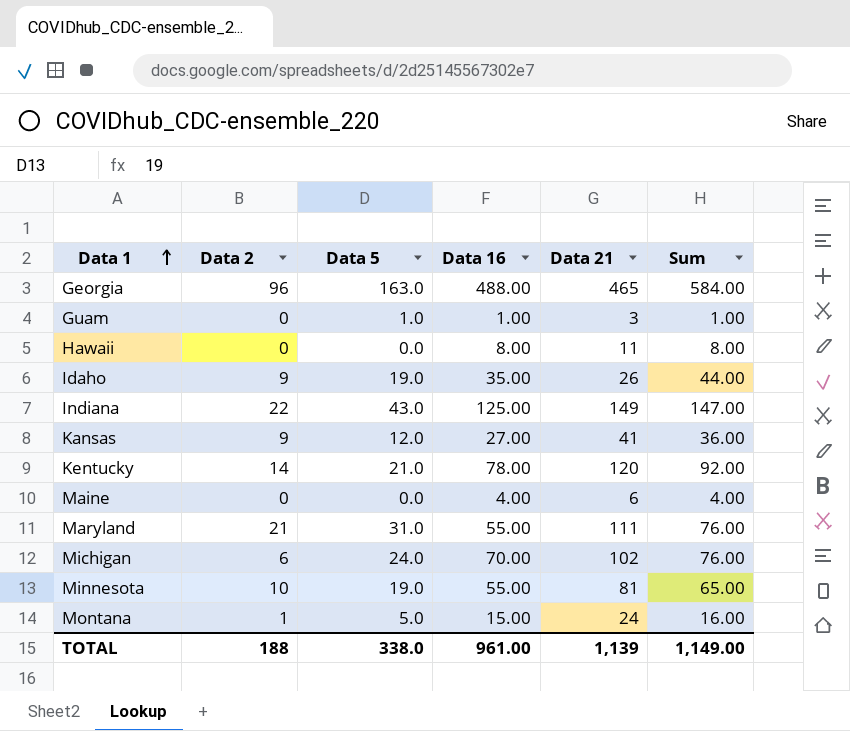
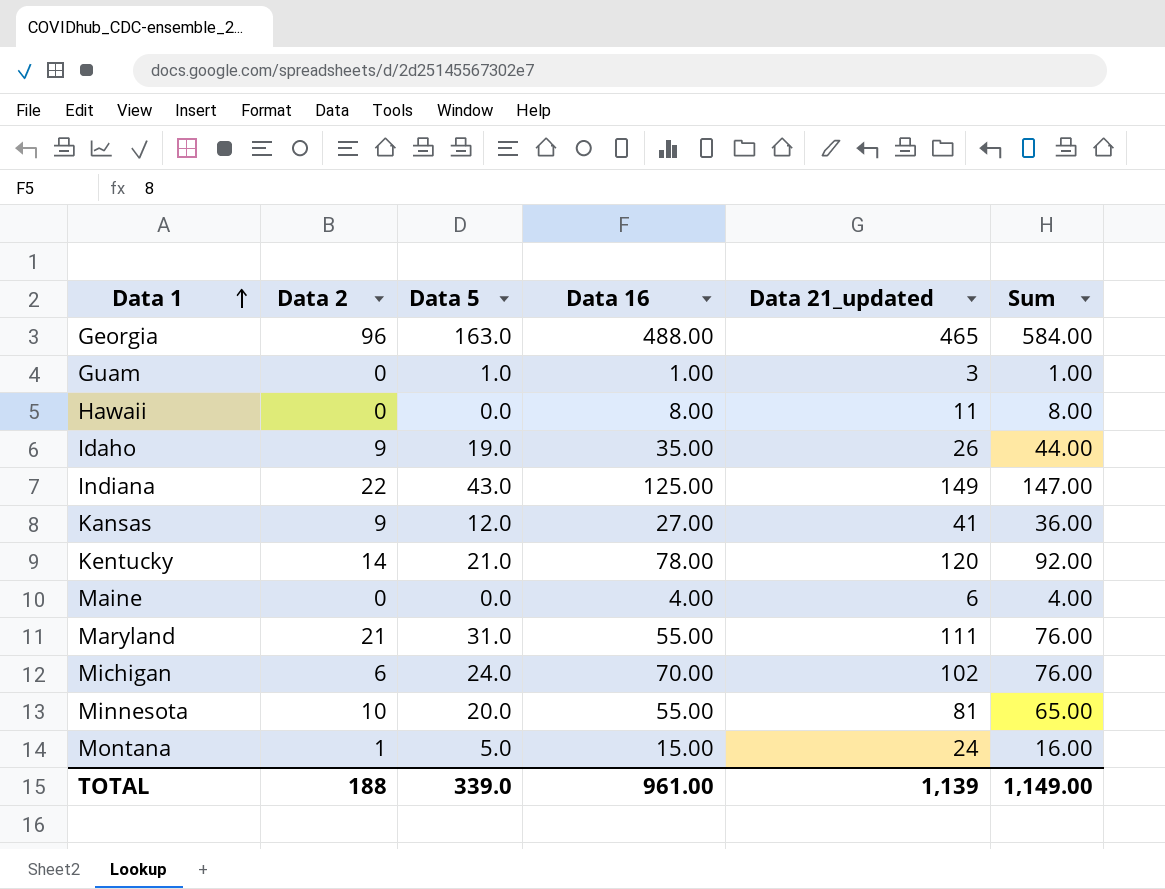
column name: Data 21 -> Data 21_updated
Minnesota | Data 5: 19.0 -> 20.0
TOTAL | Data 5: 338.0 -> 339.0

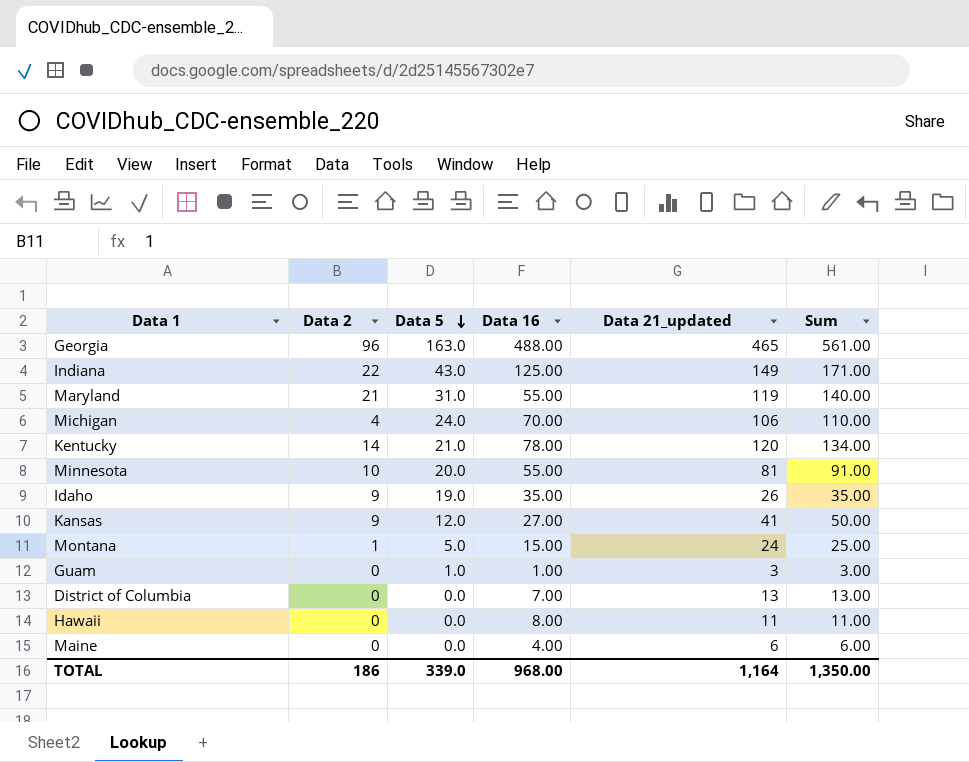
row order: Data 1 ascending -> Data 5 descending
column Sum | formula: [Data 2] + [Data 16] -> [Data 2] + [Data 21_updated]
Maryland | Data 21_updated: 111 -> 119
Michigan | Data 2: 6 -> 4
Michigan | Data 21_updated: 102 -> 106
row District of Columbia: none -> 0 | 0.0 | 7.00 | 13 | 13.00
TOTAL | Data 2: 188 -> 186
TOTAL | Data 16: 961.00 -> 968.00
TOTAL | Data 21_updated: 1,139 -> 1,164
TOTAL | Sum: 1,149.00 -> 1,350.00

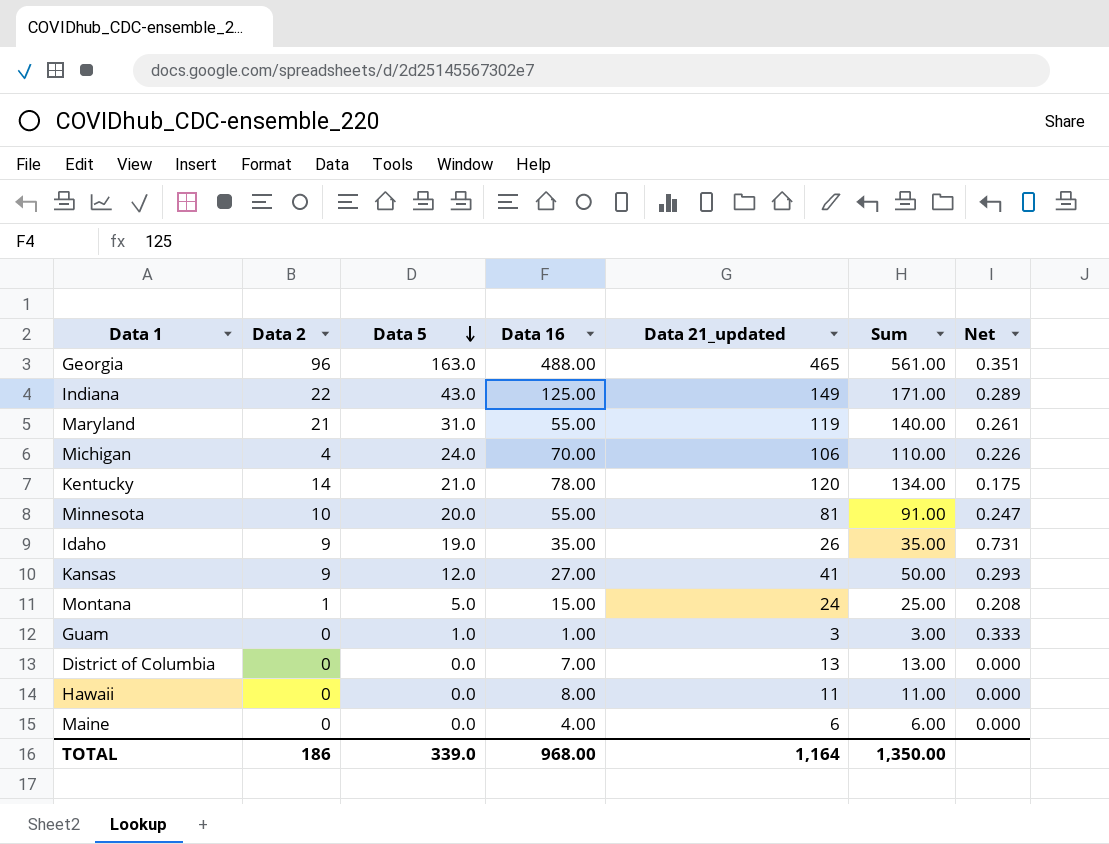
column Net | formula: none -> [Data 5] / [Data 21_updated]

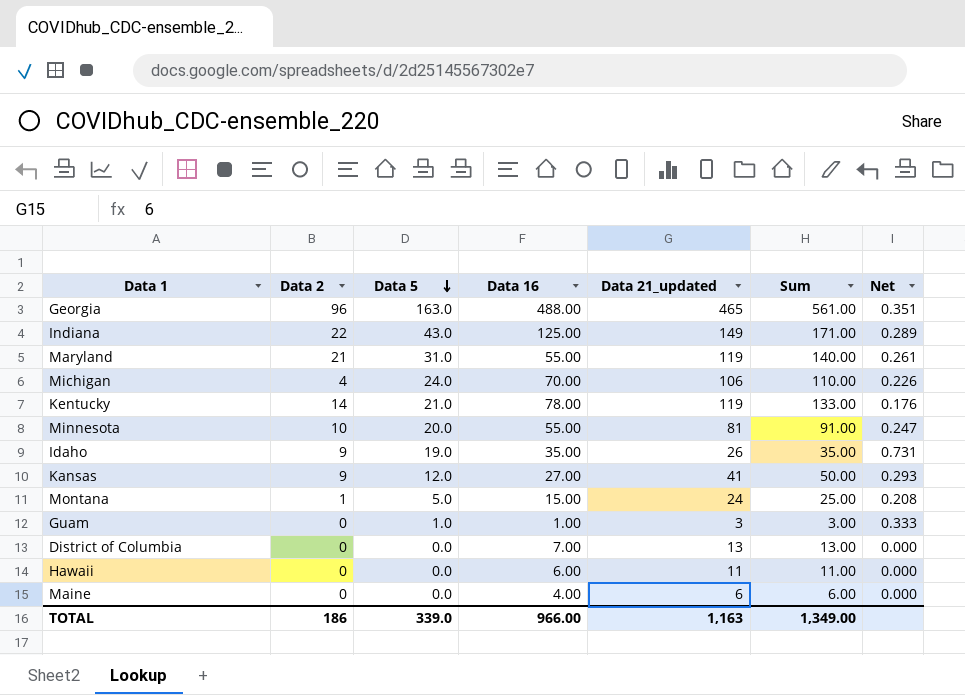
Kentucky | Data 21_updated: 120 -> 119
Kentucky | Sum: 134.00 -> 133.00
Kentucky | Net: 0.175 -> 0.176
Hawaii | Data 16: 8.00 -> 6.00
TOTAL | Data 16: 968.00 -> 966.00
TOTAL | Data 21_updated: 1,164 -> 1,163
TOTAL | Sum: 1,350.00 -> 1,349.00

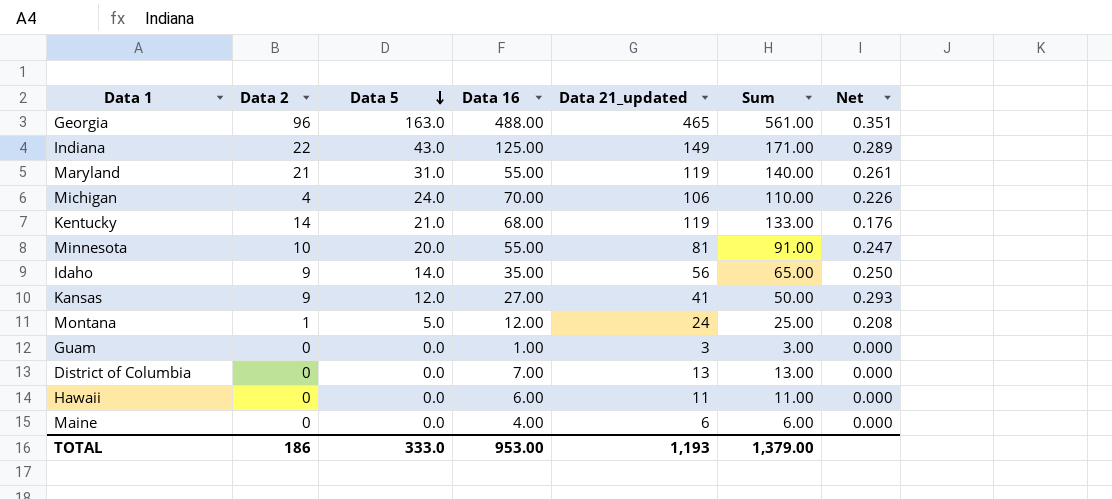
Kentucky | Data 16: 78.00 -> 68.00
Idaho | Data 5: 19.0 -> 14.0
Idaho | Data 21_updated: 26 -> 56
Idaho | Sum: 35.00 -> 65.00
Idaho | Net: 0.731 -> 0.250
Montana | Data 16: 15.00 -> 12.00
Guam | Data 5: 1.0 -> 0.0
Guam | Net: 0.333 -> 0.000
TOTAL | Data 5: 339.0 -> 333.0
TOTAL | Data 16: 966.00 -> 953.00
TOTAL | Data 21_updated: 1,163 -> 1,193
TOTAL | Sum: 1,349.00 -> 1,379.00

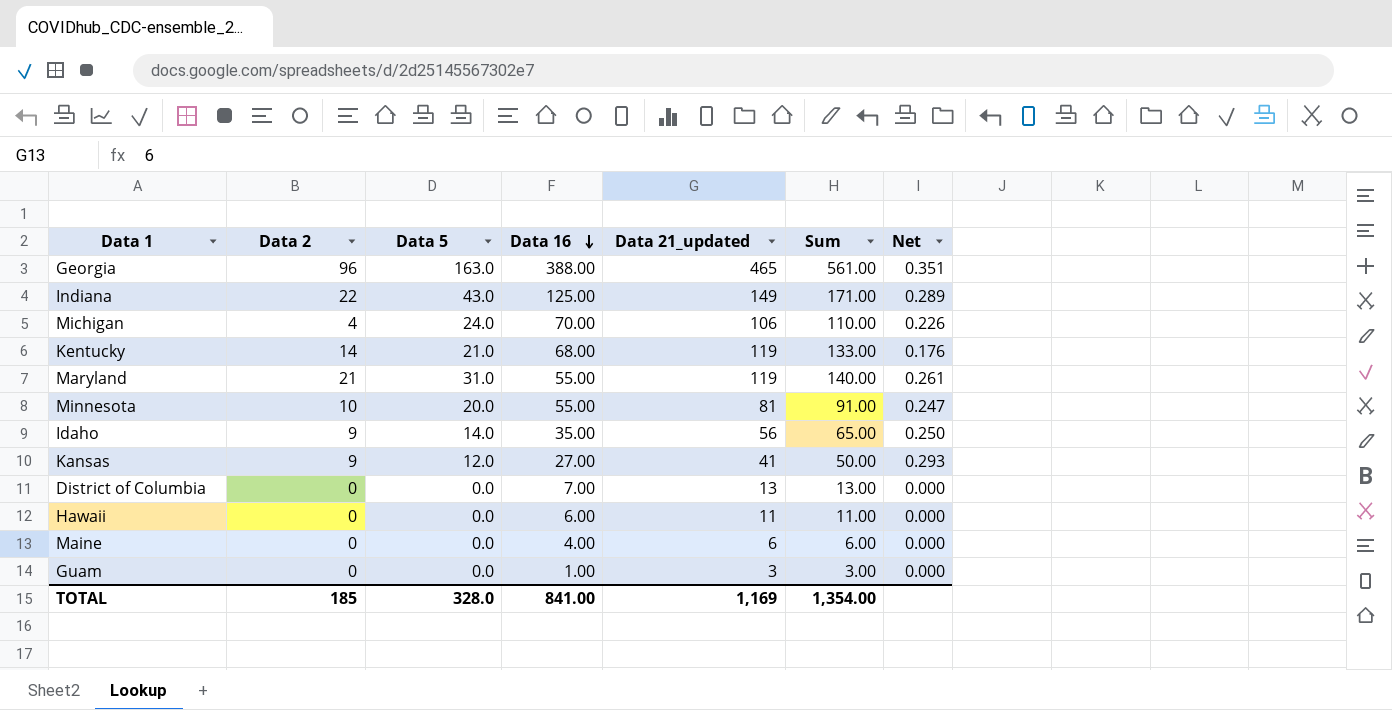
row order: Data 5 descending -> Data 16 descending
row Montana: 1 | 5.0 | 12.00 | 24 | 25.00 | 0.208 -> none
Georgia | Data 16: 488.00 -> 388.00
TOTAL | Data 2: 186 -> 185
TOTAL | Data 5: 333.0 -> 328.0
TOTAL | Data 16: 953.00 -> 841.00
TOTAL | Data 21_updated: 1,193 -> 1,169
TOTAL | Sum: 1,379.00 -> 1,354.00

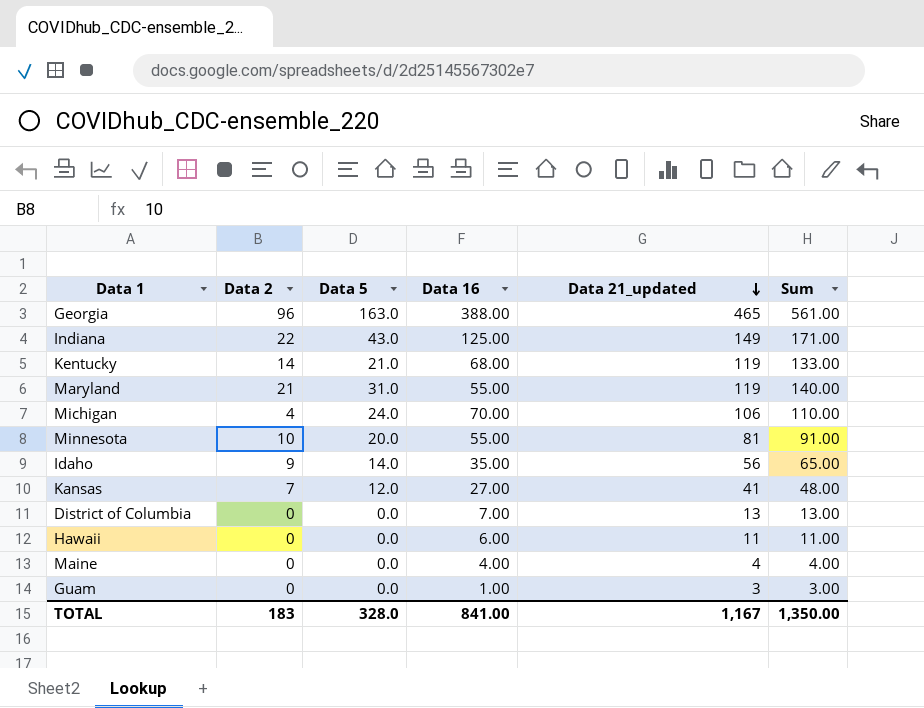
row order: Data 16 descending -> Data 21_updated descending
column Net | formula: [Data 5] / [Data 21_updated] -> none
Kansas | Data 2: 9 -> 7
Kansas | Sum: 50.00 -> 48.00
Maine | Data 21_updated: 6 -> 4
Maine | Sum: 6.00 -> 4.00
TOTAL | Data 2: 185 -> 183
TOTAL | Data 21_updated: 1,169 -> 1,167
TOTAL | Sum: 1,354.00 -> 1,350.00

